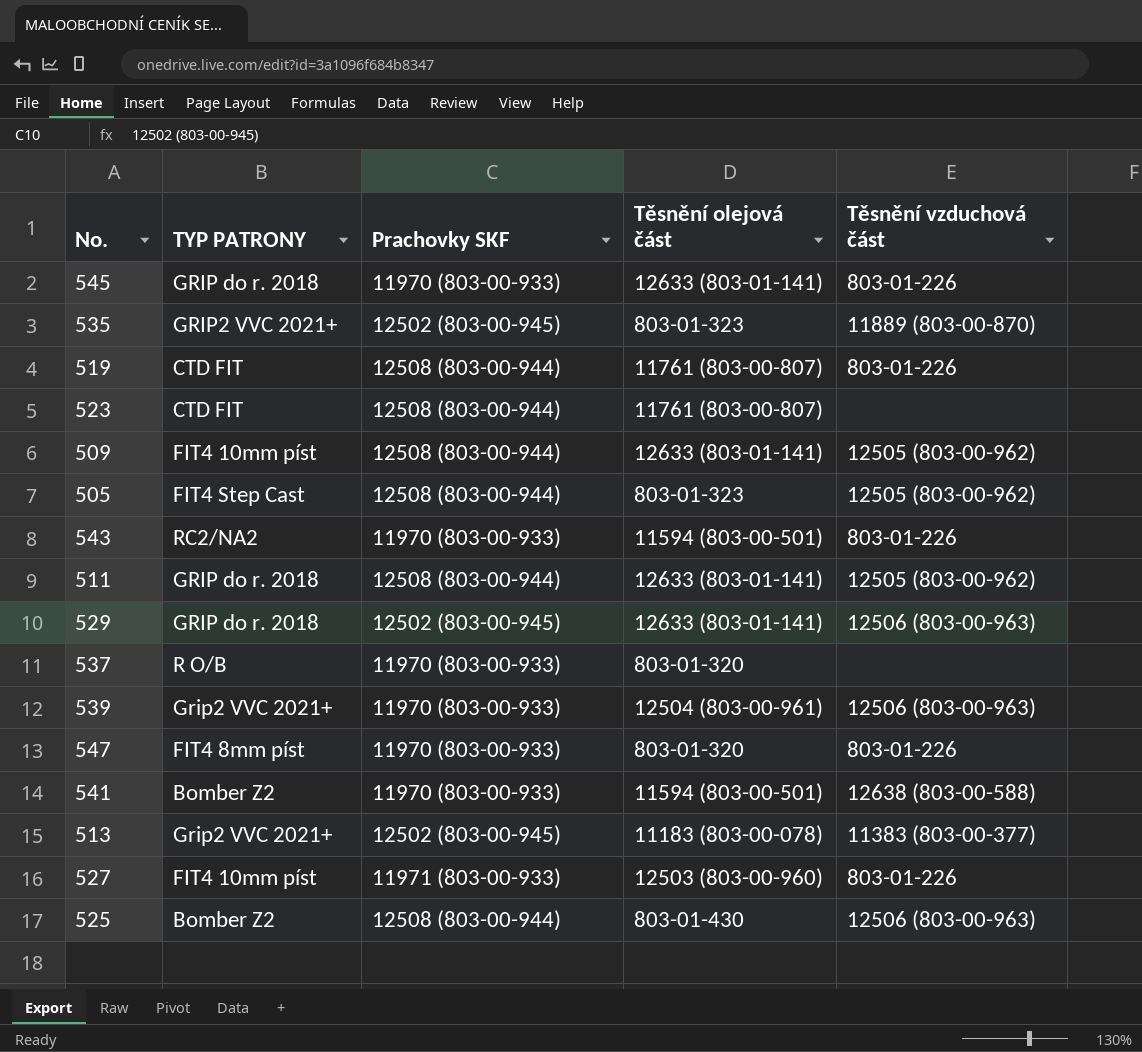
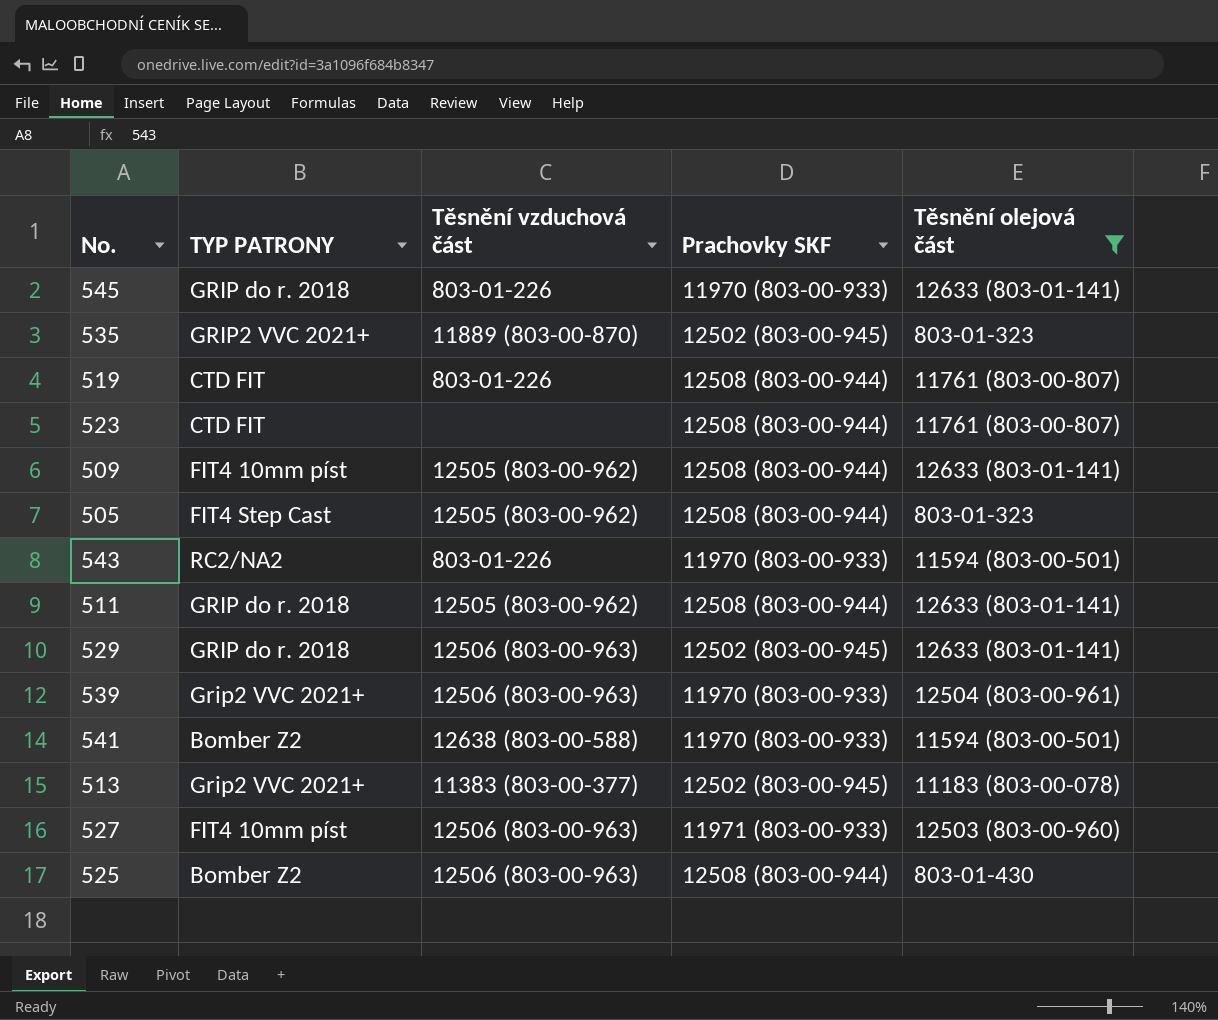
filter: none -> Těsnění olejová část != 803-01-320
column Těsnění vzduchová část | position: 5 -> 3
527 | Těsnění vzduchová část: 803-01-226 -> 12506 (803-00-963)

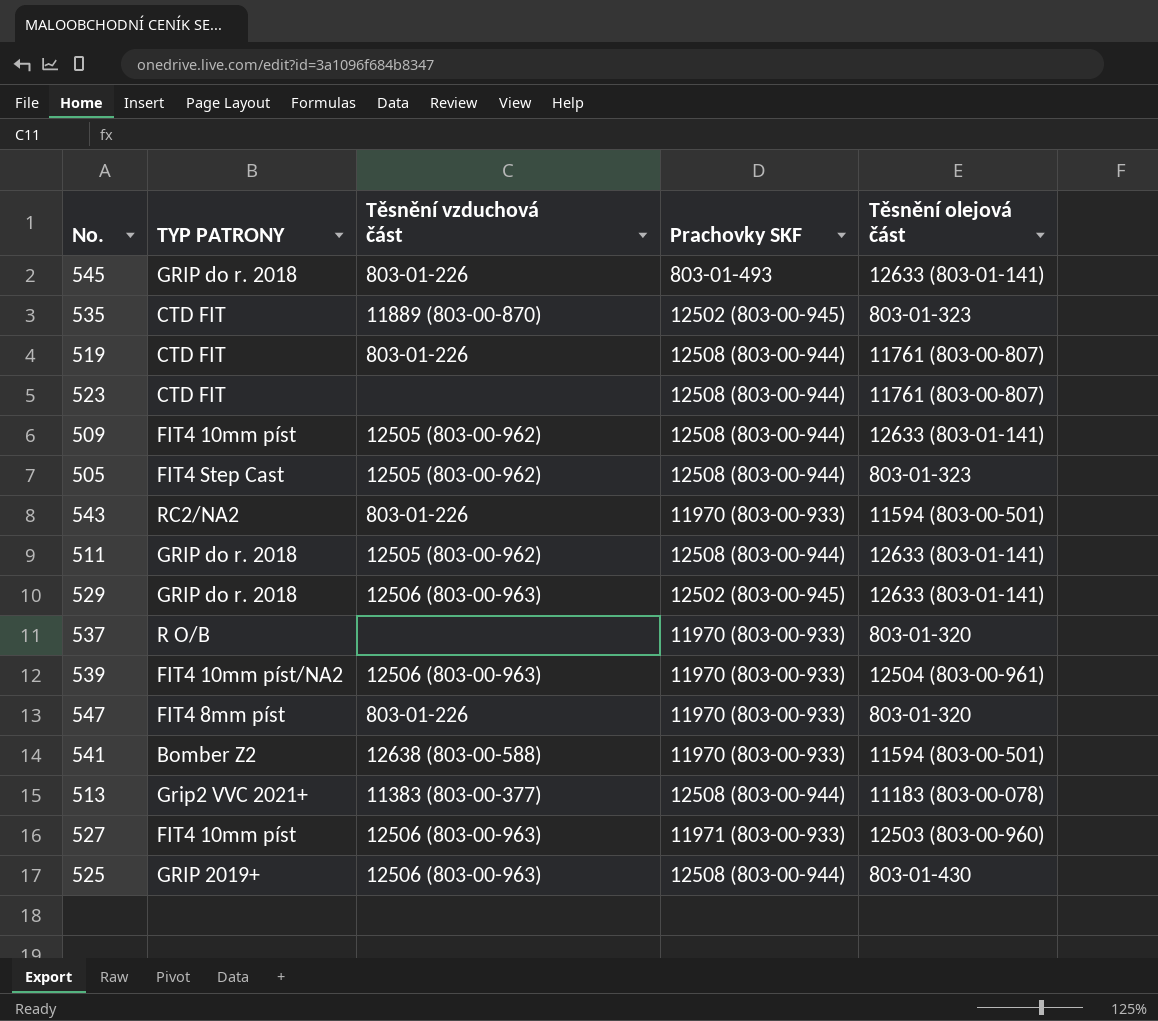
filter: Těsnění olejová část != 803-01-320 -> none
545 | Prachovky SKF: 11970 (803-00-933) -> 803-01-493
535 | TYP PATRONY: GRIP2 VVC 2021+ -> CTD FIT
539 | TYP PATRONY: Grip2 VVC 2021+ -> FIT4 10mm píst/NA2
513 | Prachovky SKF: 12502 (803-00-945) -> 12508 (803-00-944)
525 | TYP PATRONY: Bomber Z2 -> GRIP 2019+

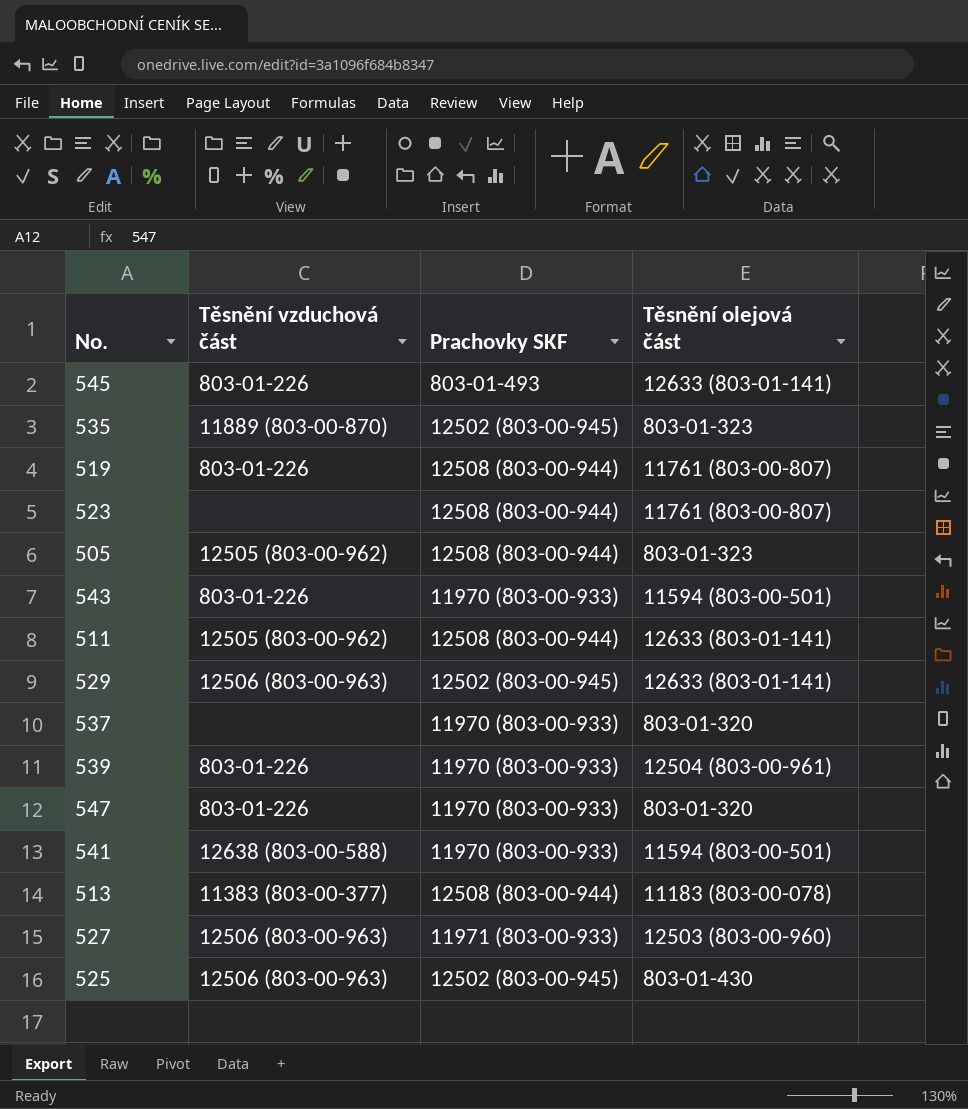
column TYP PATRONY | position: 2 -> none
row 509: FIT4 10mm píst | 12505 (803-00-962) | 12508 (803-00-944) | 12633 (803-01-141) -> none
539 | Těsnění vzduchová část: 12506 (803-00-963) -> 803-01-226
525 | Prachovky SKF: 12508 (803-00-944) -> 12502 (803-00-945)

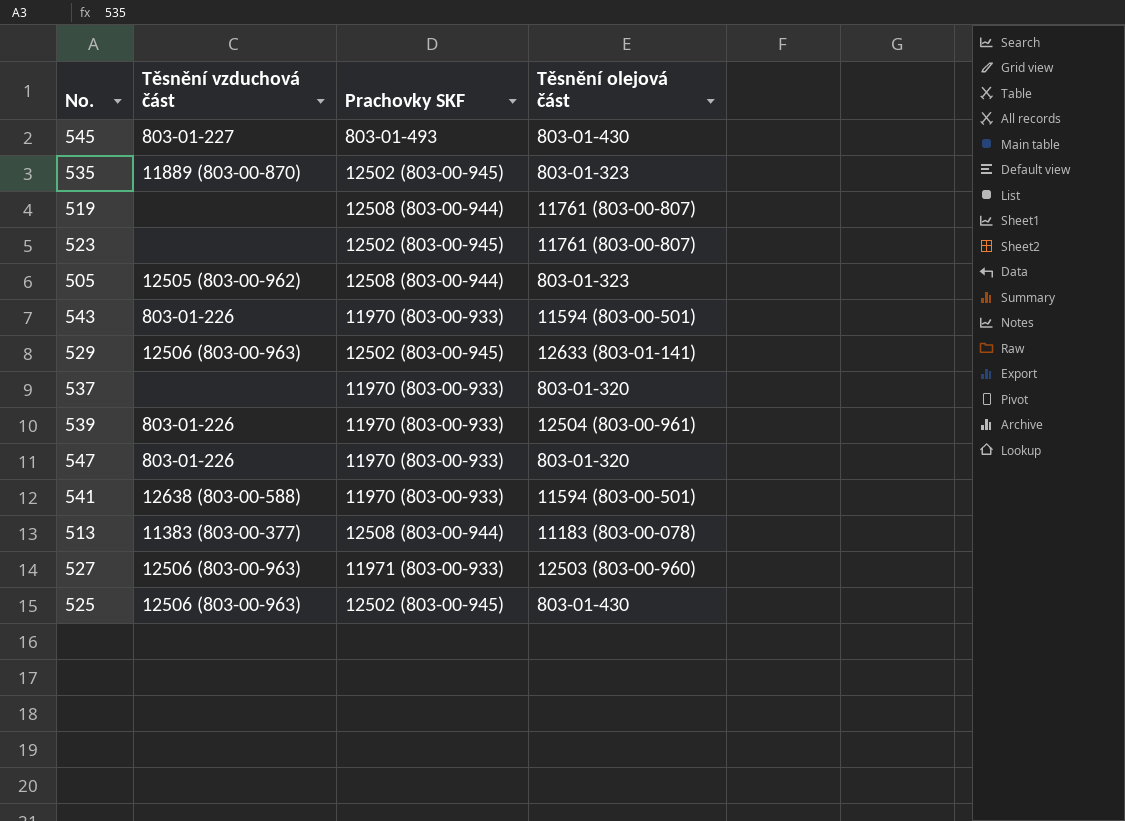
row 511: 12505 (803-00-962) | 12508 (803-00-944) | 12633 (803-01-141) -> none
545 | Těsnění vzduchová část: 803-01-226 -> 803-01-227
545 | Těsnění olejová část: 12633 (803-01-141) -> 803-01-430
519 | Těsnění vzduchová část: 803-01-226 -> none
523 | Prachovky SKF: 12508 (803-00-944) -> 12502 (803-00-945)

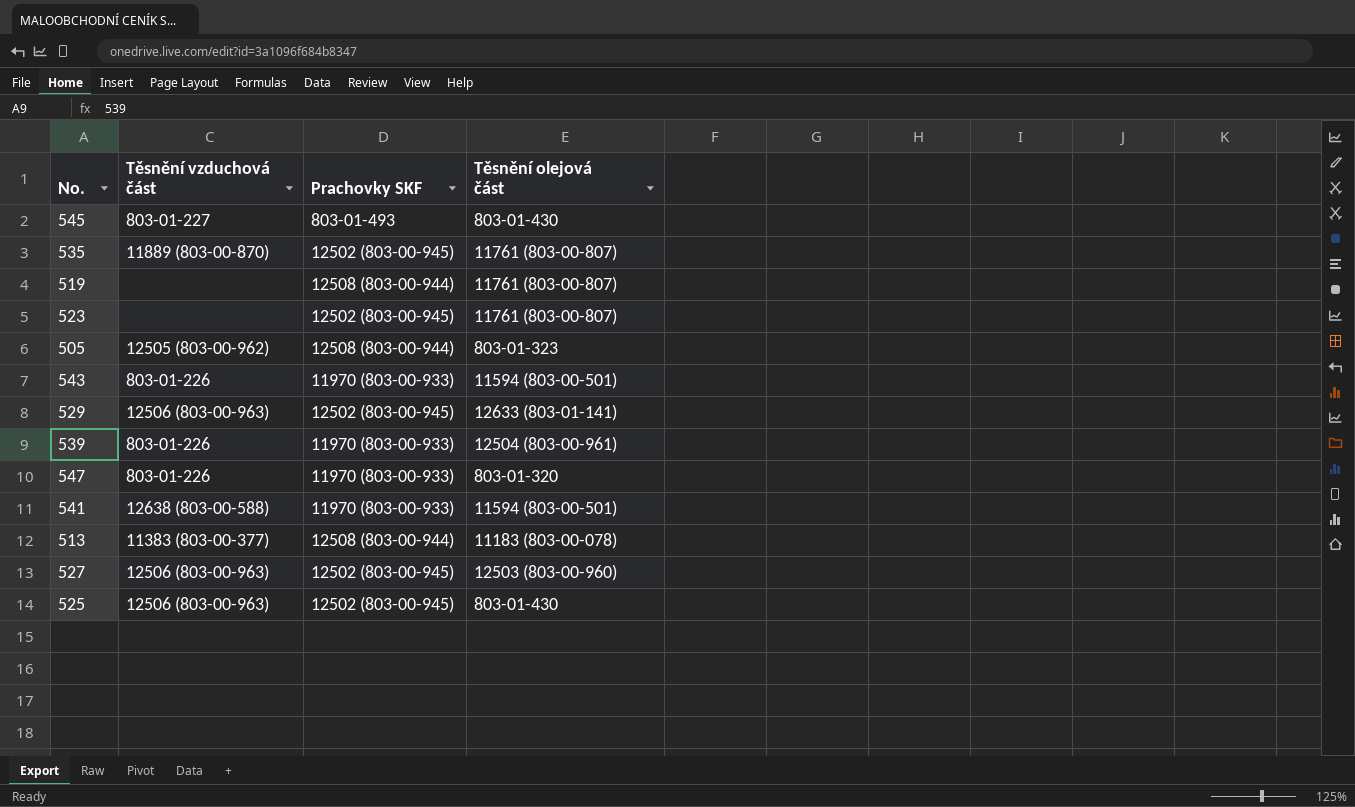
row 537: none | 11970 (803-00-933) | 803-01-320 -> none
535 | Těsnění olejová část: 803-01-323 -> 11761 (803-00-807)
527 | Prachovky SKF: 11971 (803-00-933) -> 12502 (803-00-945)

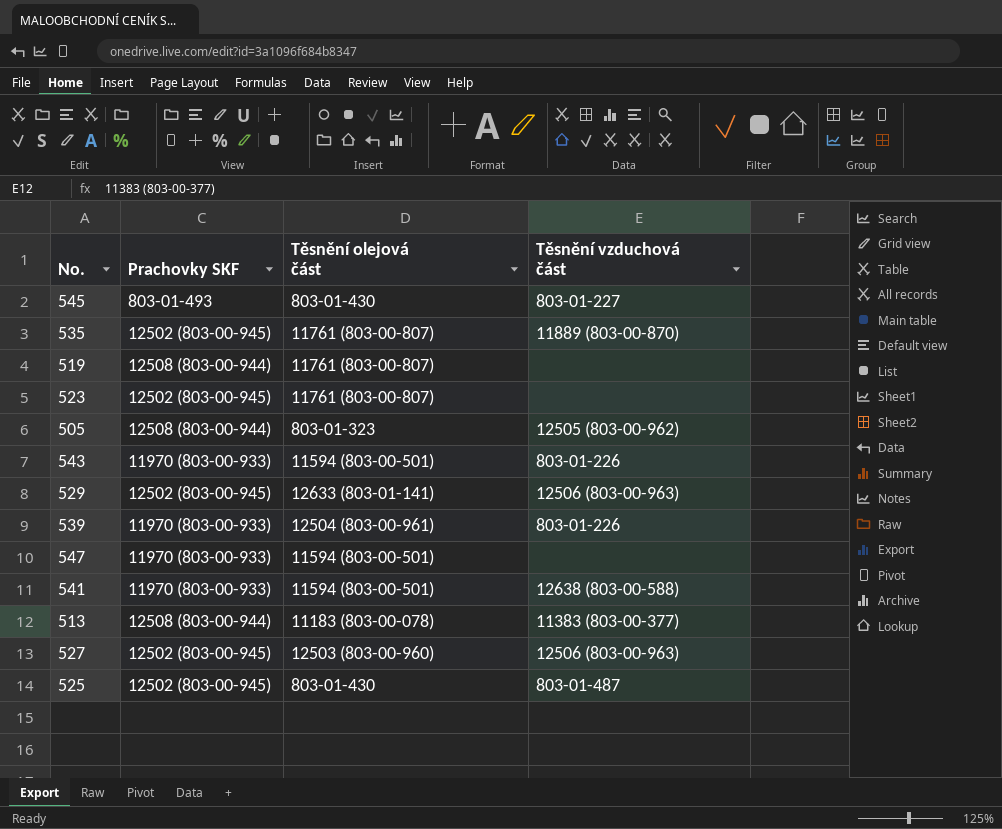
column Těsnění vzduchová část | position: 2 -> 4
547 | Těsnění olejová část: 803-01-320 -> 11594 (803-00-501)
547 | Těsnění vzduchová část: 803-01-226 -> none
525 | Těsnění vzduchová část: 12506 (803-00-963) -> 803-01-487

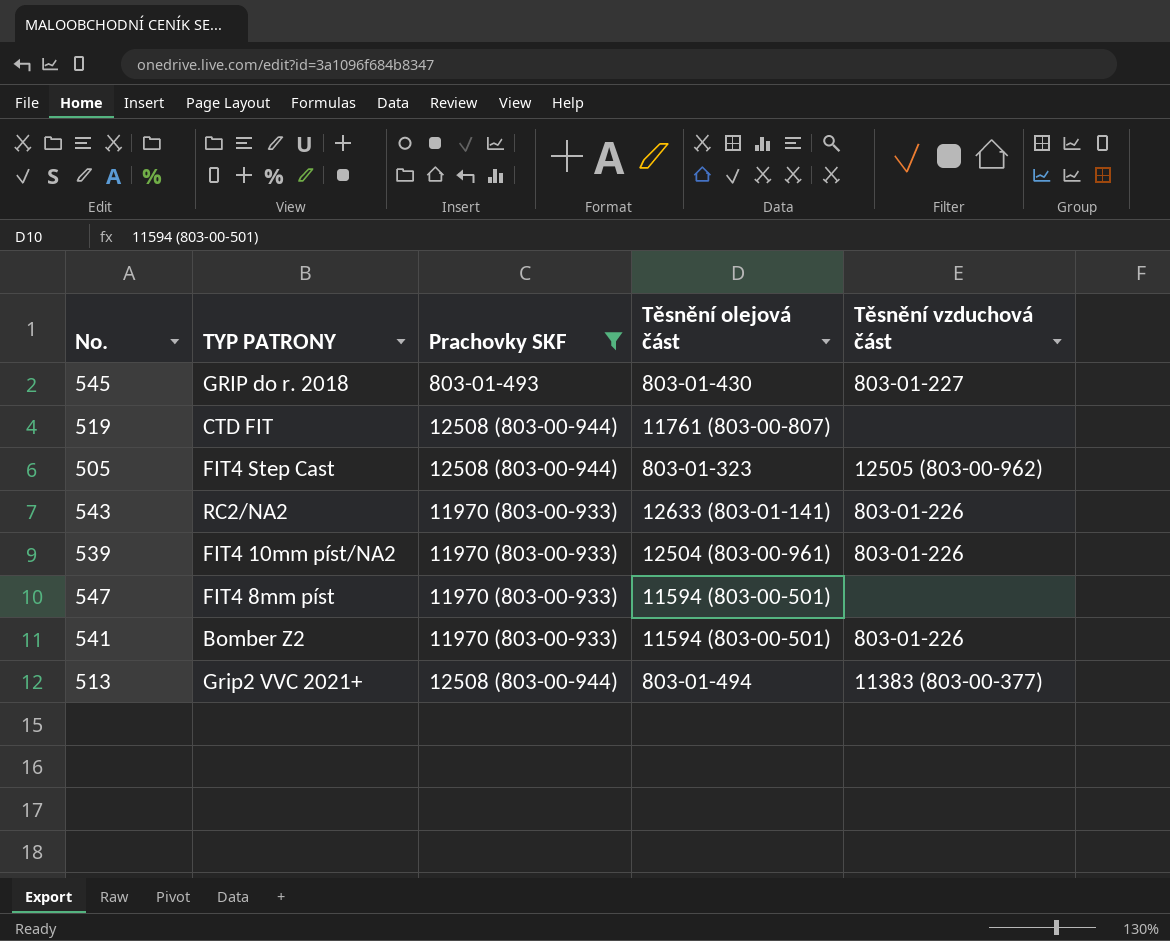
filter: none -> Prachovky SKF != 12502 (803-00-945)
column TYP PATRONY | position: none -> 2
543 | Těsnění olejová část: 11594 (803-00-501) -> 12633 (803-01-141)
541 | Těsnění vzduchová část: 12638 (803-00-588) -> 803-01-226
513 | Těsnění olejová část: 11183 (803-00-078) -> 803-01-494

